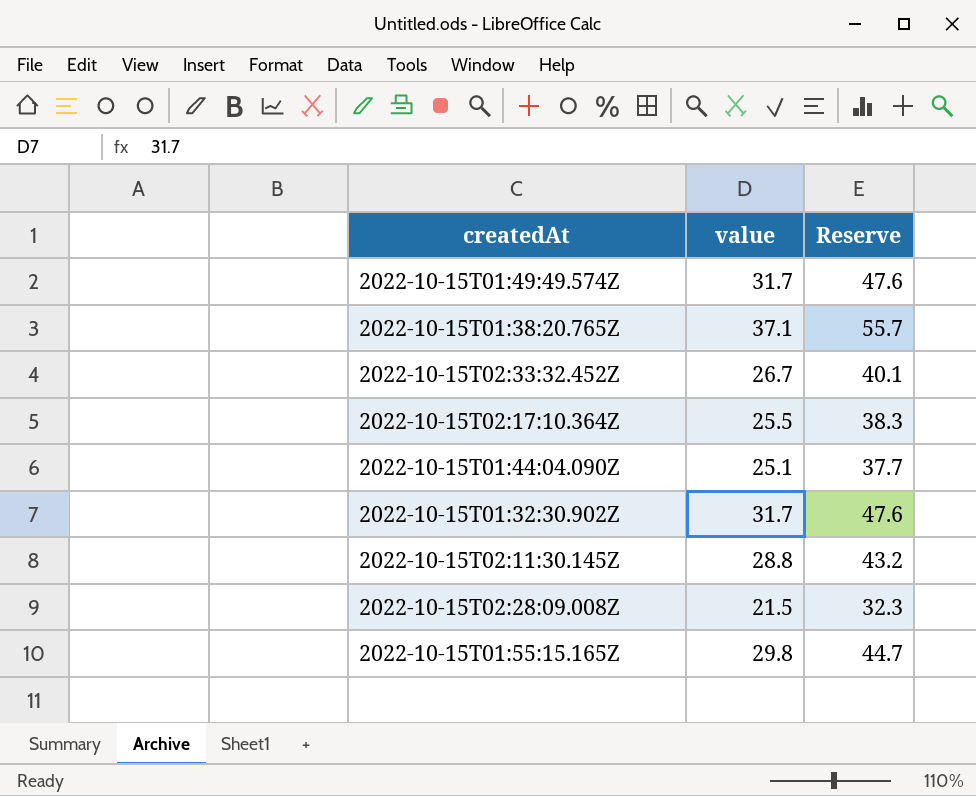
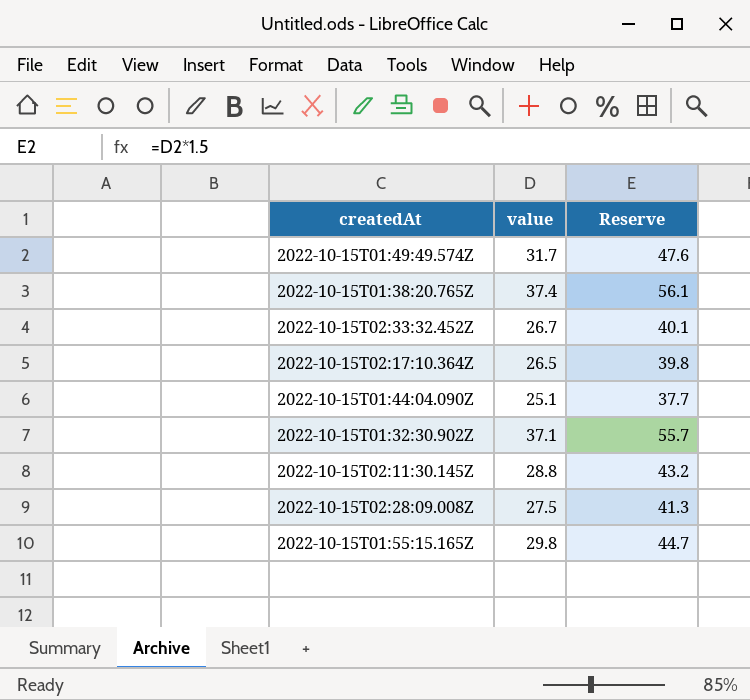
2022-10-15T01:38:20.765Z | value: 37.1 -> 37.4
2022-10-15T01:38:20.765Z | Reserve: 55.7 -> 56.1
2022-10-15T02:17:10.364Z | value: 25.5 -> 26.5
2022-10-15T02:17:10.364Z | Reserve: 38.3 -> 39.8
2022-10-15T01:32:30.902Z | value: 31.7 -> 37.1
2022-10-15T01:32:30.902Z | Reserve: 47.6 -> 55.7
2022-10-15T02:28:09.008Z | value: 21.5 -> 27.5
2022-10-15T02:28:09.008Z | Reserve: 32.3 -> 41.3

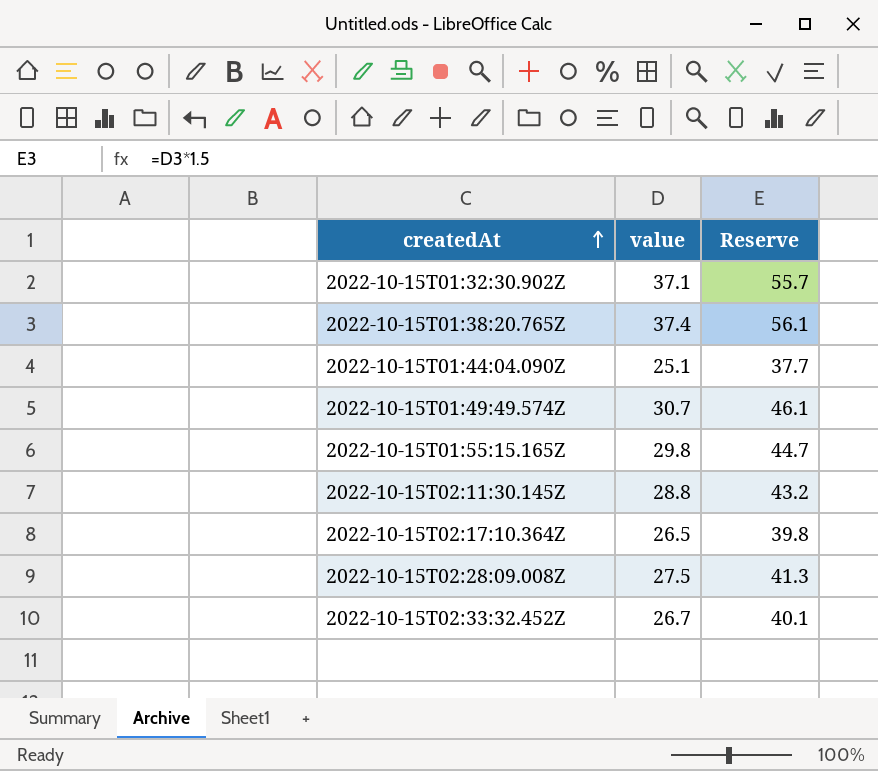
row order: none -> createdAt ascending
2022-10-15T01:49:49.574Z | value: 31.7 -> 30.7
2022-10-15T01:49:49.574Z | Reserve: 47.6 -> 46.1

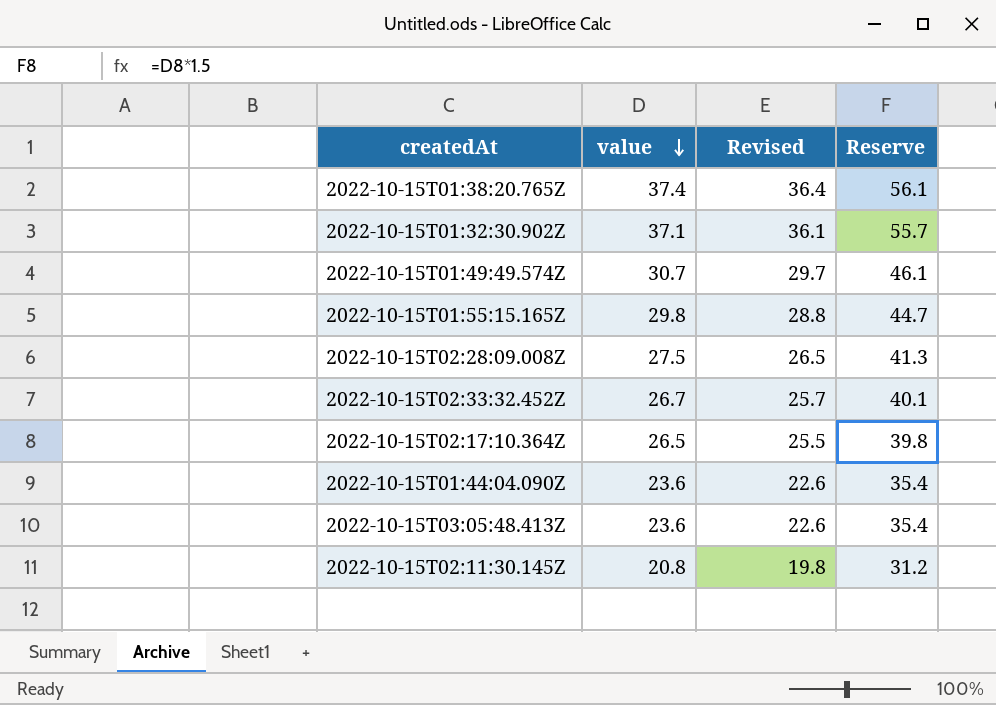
row order: createdAt ascending -> value descending
column Revised | formula: none -> [value] - 1
2022-10-15T01:44:04.090Z | value: 25.1 -> 23.6
2022-10-15T01:44:04.090Z | Reserve: 37.7 -> 35.4
row 2022-10-15T03:05:48.413Z: none -> 23.6 | 22.6 | 35.4
2022-10-15T02:11:30.145Z | value: 28.8 -> 20.8
2022-10-15T02:11:30.145Z | Reserve: 43.2 -> 31.2

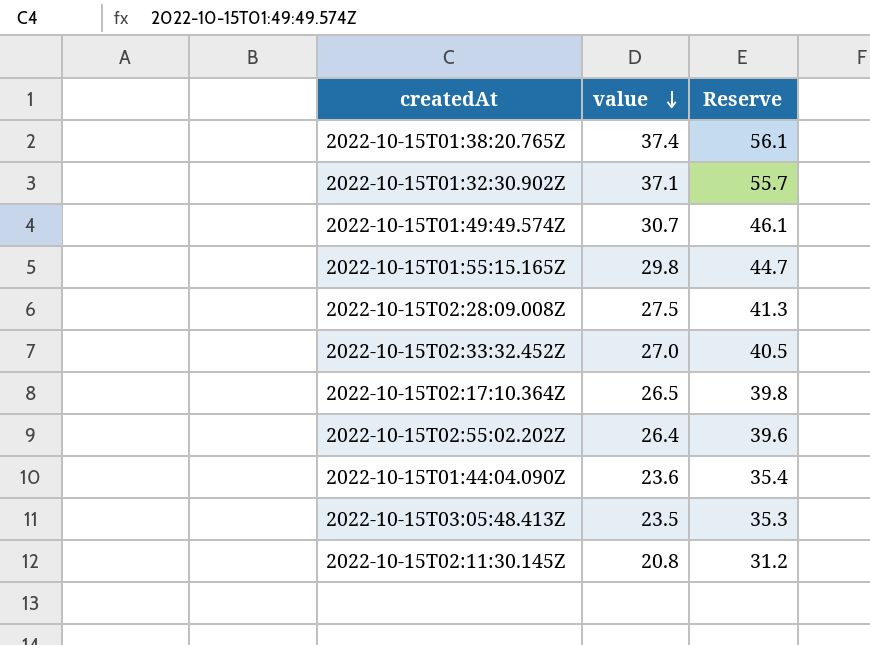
column Revised | formula: [value] - 1 -> none
2022-10-15T02:33:32.452Z | value: 26.7 -> 27.0
2022-10-15T02:33:32.452Z | Reserve: 40.1 -> 40.5
row 2022-10-15T02:55:02.202Z: none -> 26.4 | 39.6
2022-10-15T03:05:48.413Z | value: 23.6 -> 23.5
2022-10-15T03:05:48.413Z | Reserve: 35.4 -> 35.3

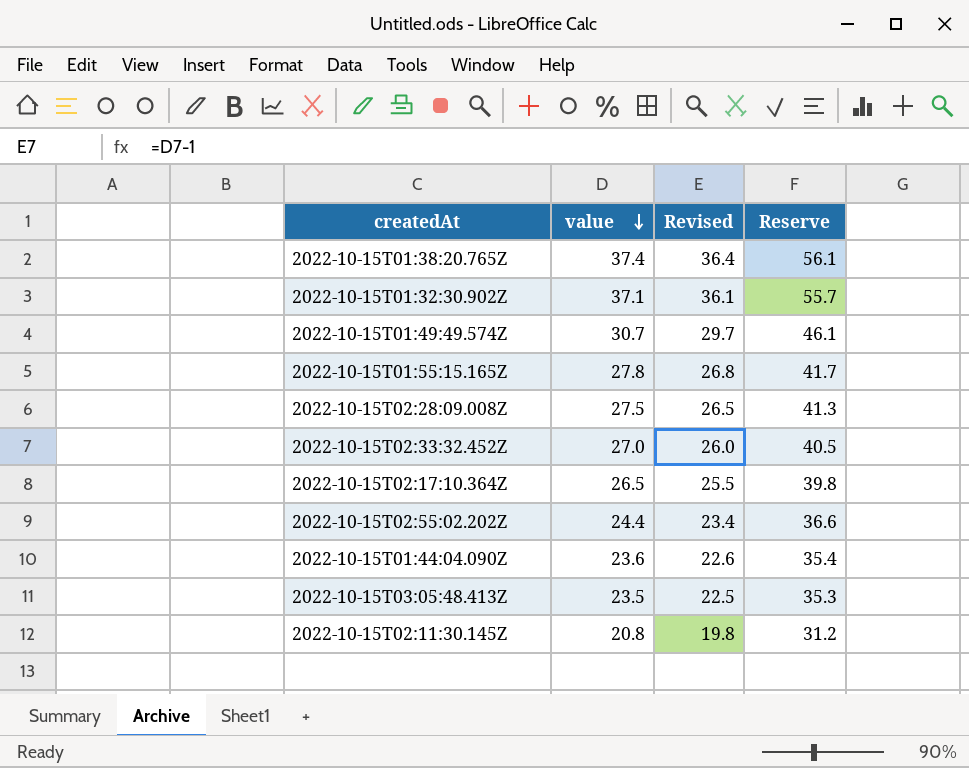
column Revised | formula: none -> [value] - 1
2022-10-15T01:55:15.165Z | value: 29.8 -> 27.8
2022-10-15T01:55:15.165Z | Reserve: 44.7 -> 41.7
2022-10-15T02:55:02.202Z | value: 26.4 -> 24.4
2022-10-15T02:55:02.202Z | Reserve: 39.6 -> 36.6

